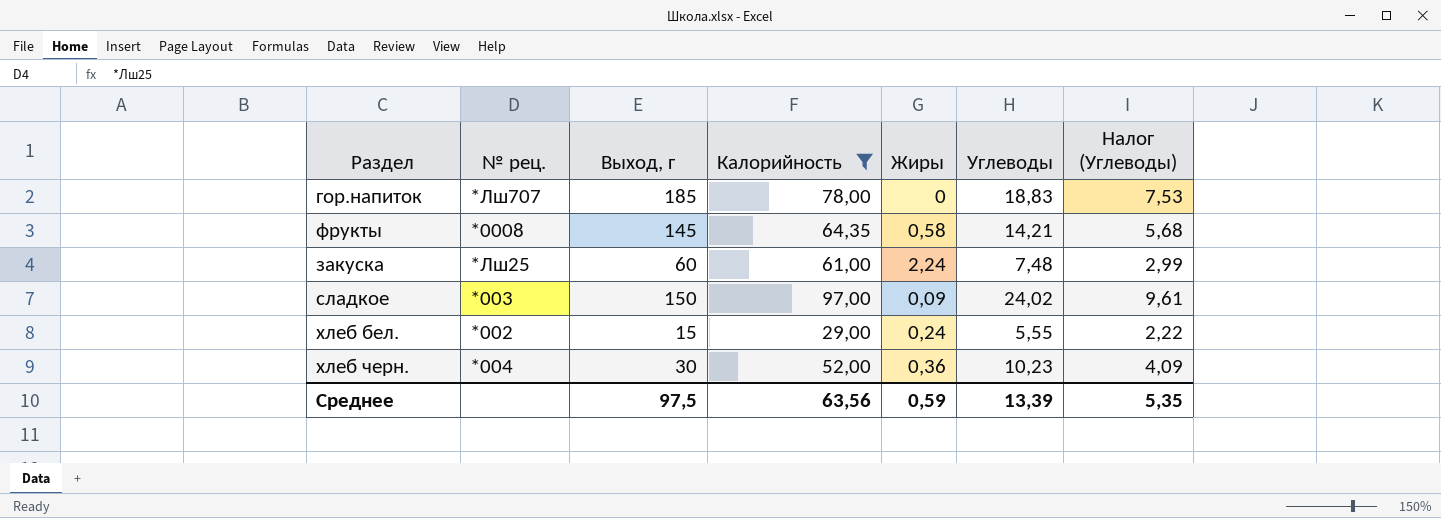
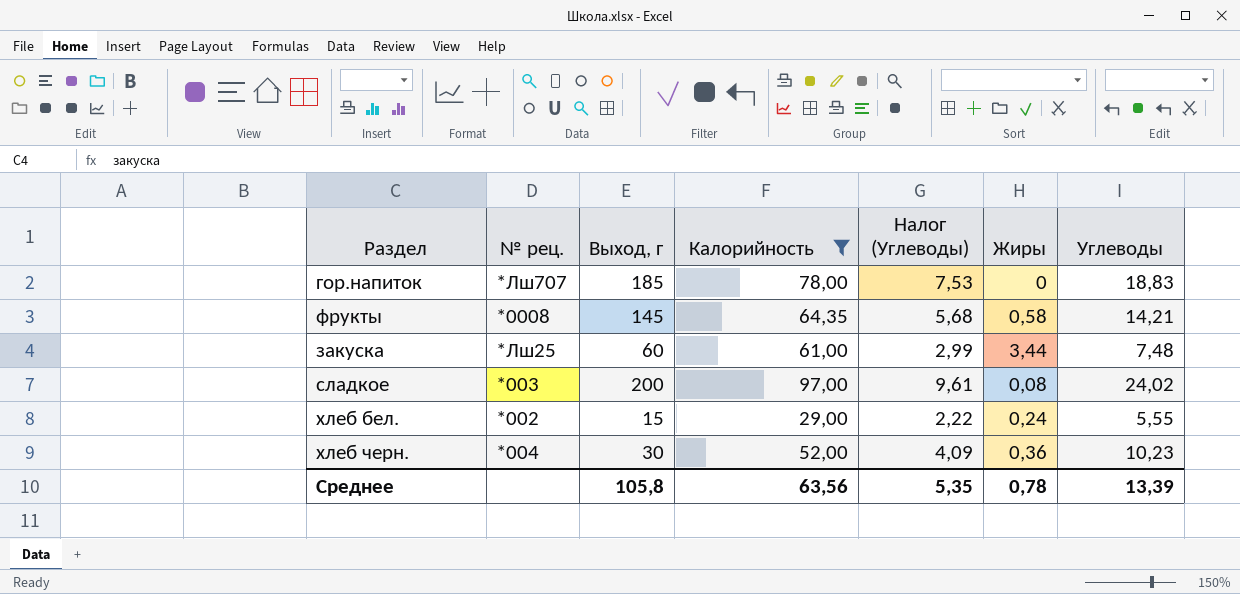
column Налог (Углеводы) | position: 7 -> 5
закуска | Жиры: 2,24 -> 3,44
сладкое | Выход, г: 150 -> 200
сладкое | Жиры: 0,09 -> 0,08
Среднее | Выход, г: 97,5 -> 105,8
Среднее | Жиры: 0,59 -> 0,78

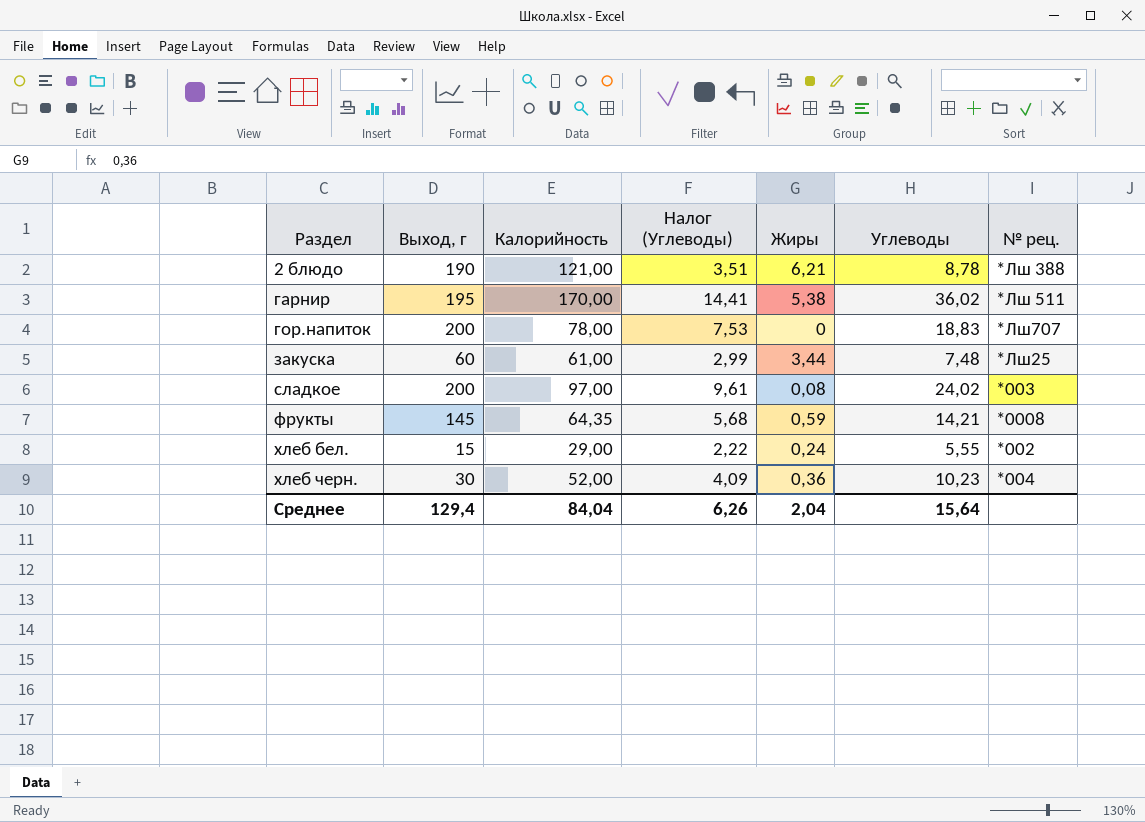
filter: Калорийность <= 97,00 -> none
row order: none -> Раздел ascending
column № рец. | position: 2 -> 7
гор.напиток | Выход, г: 185 -> 200
фрукты | Жиры: 0,58 -> 0,59
Среднее | Выход, г: 105,8 -> 129,4
Среднее | Калорийность: 63,56 -> 84,04
Среднее | Налог (Углеводы): 5,35 -> 6,26
Среднее | Жиры: 0,78 -> 2,04
Среднее | Углеводы: 13,39 -> 15,64

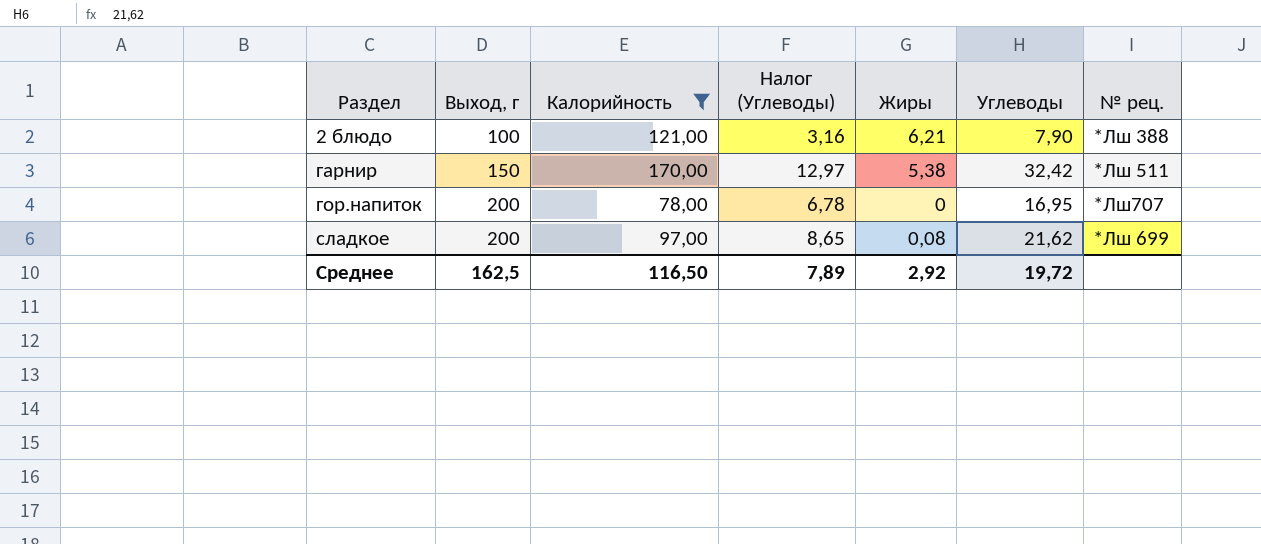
filter: none -> Калорийность >= 78,00
2 блюдо | Выход, г: 190 -> 100
2 блюдо | Налог (Углеводы): 3,51 -> 3,16
2 блюдо | Углеводы: 8,78 -> 7,90
гарнир | Выход, г: 195 -> 150
гарнир | Налог (Углеводы): 14,41 -> 12,97
гарнир | Углеводы: 36,02 -> 32,42
гор.напиток | Налог (Углеводы): 7,53 -> 6,78
гор.напиток | Углеводы: 18,83 -> 16,95
сладкое | Налог (Углеводы): 9,61 -> 8,65
сладкое | Углеводы: 24,02 -> 21,62
сладкое | № рец.: *003 -> *Лш 699
Среднее | Выход, г: 129,4 -> 162,5
Среднее | Калорийность: 84,04 -> 116,50
Среднее | Налог (Углеводы): 6,26 -> 7,89
Среднее | Жиры: 2,04 -> 2,92
Среднее | Углеводы: 15,64 -> 19,72

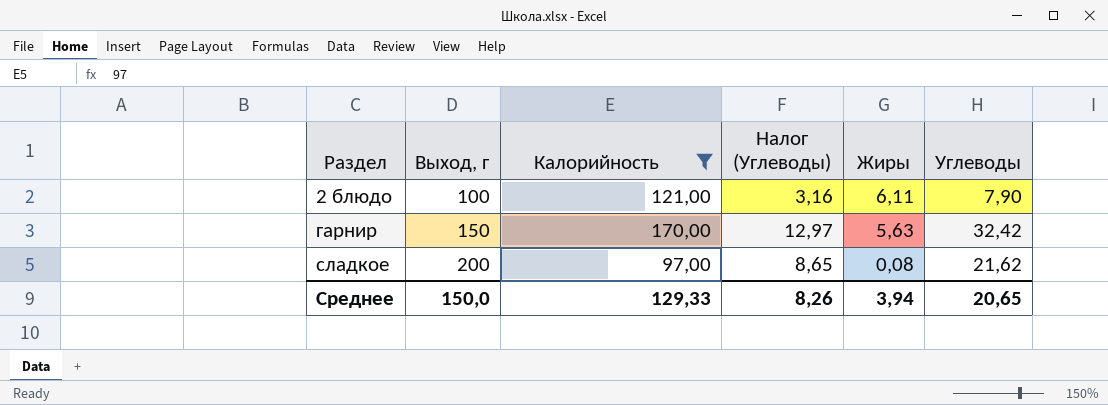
column № рец. | position: 7 -> none
row гор.напиток: 200 | 78,00 | 6,78 | 0 | 16,95 | *Лш707 -> none
2 блюдо | Жиры: 6,21 -> 6,11
гарнир | Жиры: 5,38 -> 5,63
Среднее | Выход, г: 162,5 -> 150,0
Среднее | Калорийность: 116,50 -> 129,33
Среднее | Налог (Углеводы): 7,89 -> 8,26
Среднее | Жиры: 2,92 -> 3,94
Среднее | Углеводы: 19,72 -> 20,65

